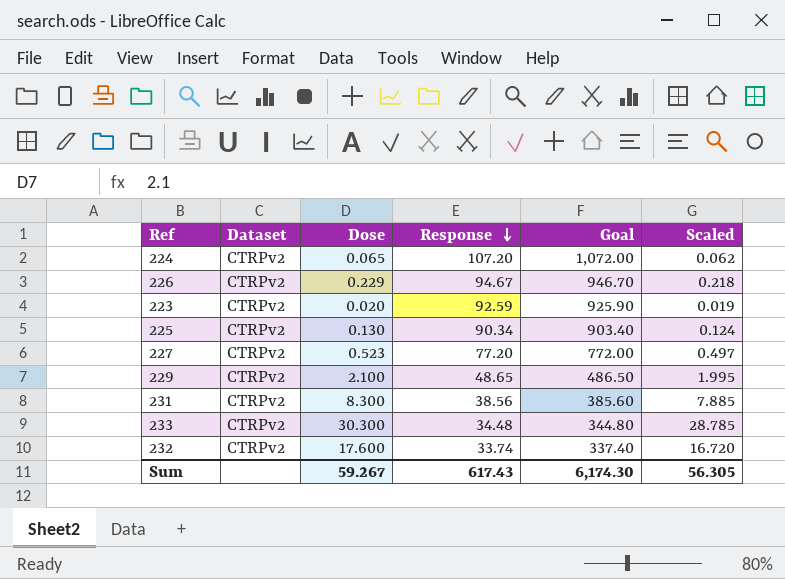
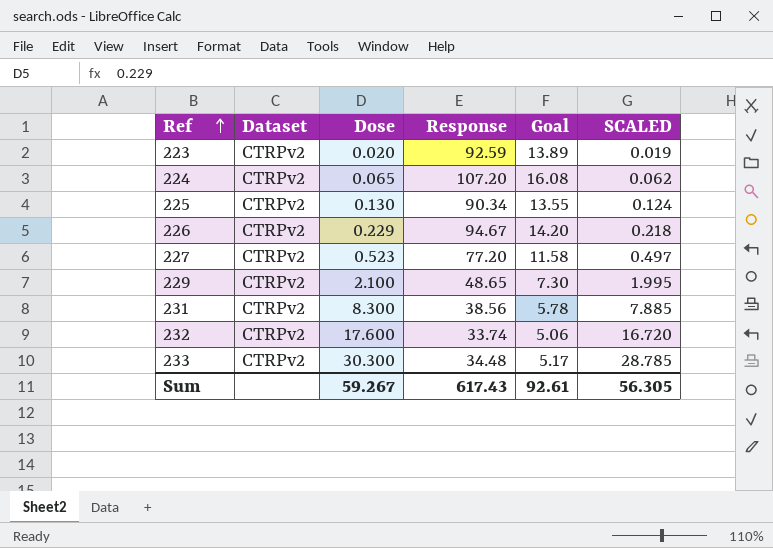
row order: Response descending -> Ref ascending
column Goal | formula: [Response] * 10 -> [Response] * 0.15
column name: Scaled -> SCALED
Sum | Goal: 6,174.30 -> 92.61

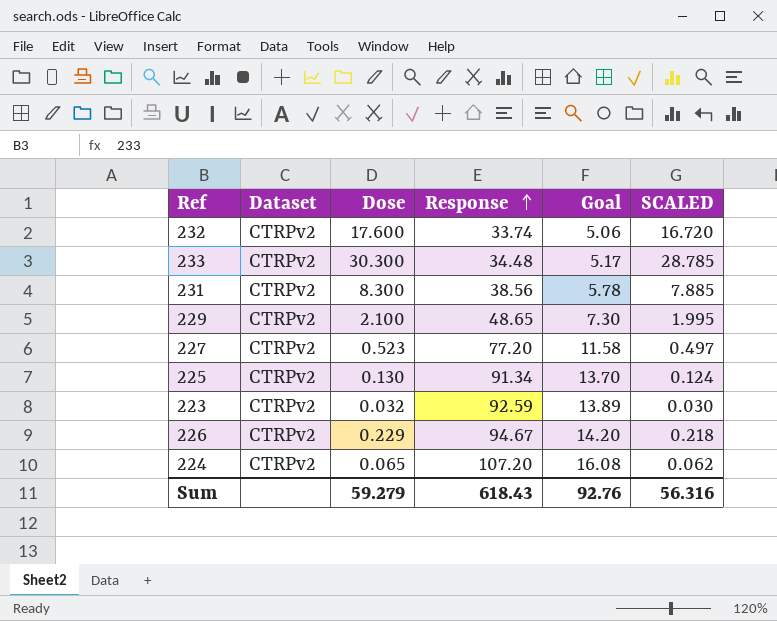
row order: Ref ascending -> Response ascending
225 | Response: 90.34 -> 91.34
225 | Goal: 13.55 -> 13.70
223 | Dose: 0.020 -> 0.032
223 | SCALED: 0.019 -> 0.030
Sum | Dose: 59.267 -> 59.279
Sum | Response: 617.43 -> 618.43
Sum | Goal: 92.61 -> 92.76
Sum | SCALED: 56.305 -> 56.316

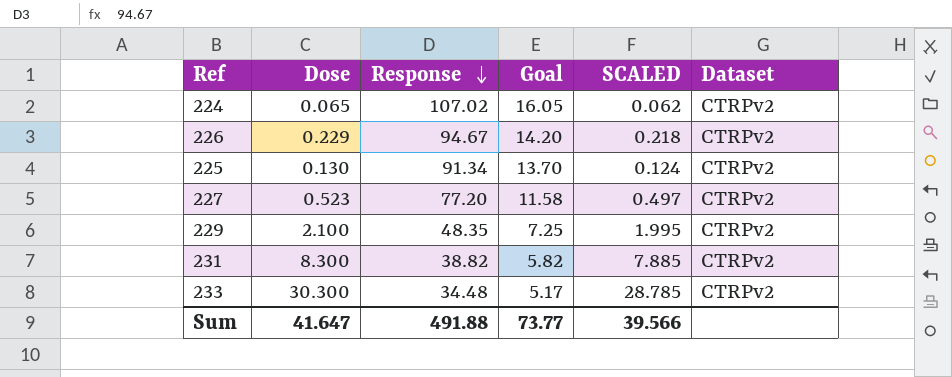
row order: Response ascending -> Response descending
column Dataset | position: 2 -> 6
row 232: CTRPv2 | 17.600 | 33.74 | 5.06 | 16.720 -> none
row 223: CTRPv2 | 0.032 | 92.59 | 13.89 | 0.030 -> none
224 | Response: 107.20 -> 107.02
224 | Goal: 16.08 -> 16.05
229 | Response: 48.65 -> 48.35
229 | Goal: 7.30 -> 7.25
231 | Response: 38.56 -> 38.82
231 | Goal: 5.78 -> 5.82
Sum | Dose: 59.279 -> 41.647
Sum | Response: 618.43 -> 491.88
Sum | Goal: 92.76 -> 73.77
Sum | SCALED: 56.316 -> 39.566

